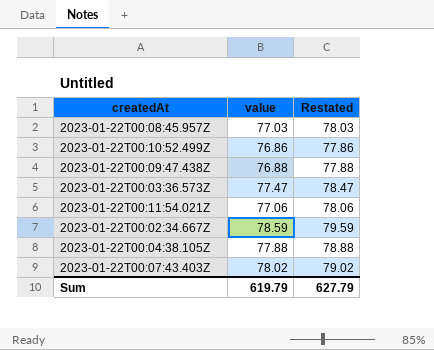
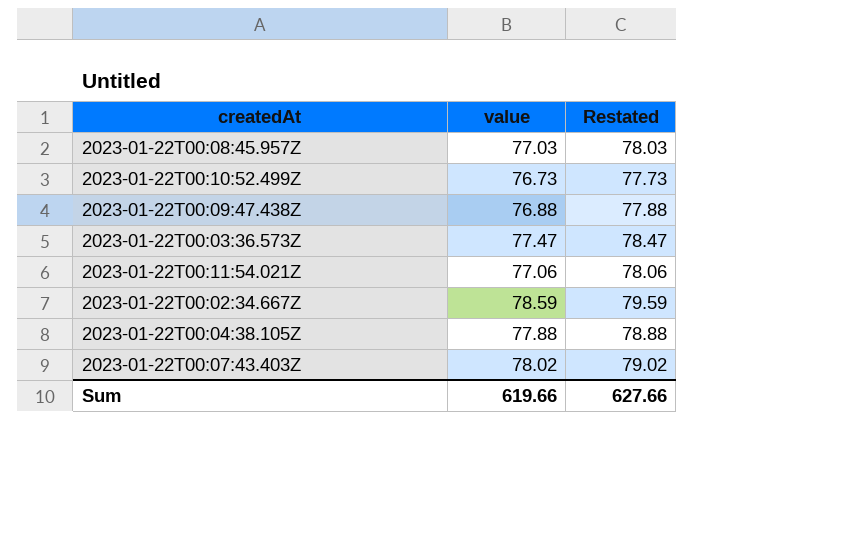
2023-01-22T00:10:52.499Z | value: 76.86 -> 76.73
2023-01-22T00:10:52.499Z | Restated: 77.86 -> 77.73
Sum | value: 619.79 -> 619.66
Sum | Restated: 627.79 -> 627.66

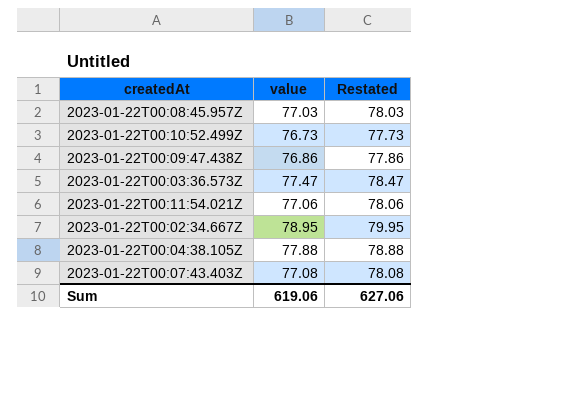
2023-01-22T00:09:47.438Z | value: 76.88 -> 76.86
2023-01-22T00:09:47.438Z | Restated: 77.88 -> 77.86
2023-01-22T00:02:34.667Z | value: 78.59 -> 78.95
2023-01-22T00:02:34.667Z | Restated: 79.59 -> 79.95
2023-01-22T00:07:43.403Z | value: 78.02 -> 77.08
2023-01-22T00:07:43.403Z | Restated: 79.02 -> 78.08
Sum | value: 619.66 -> 619.06
Sum | Restated: 627.66 -> 627.06

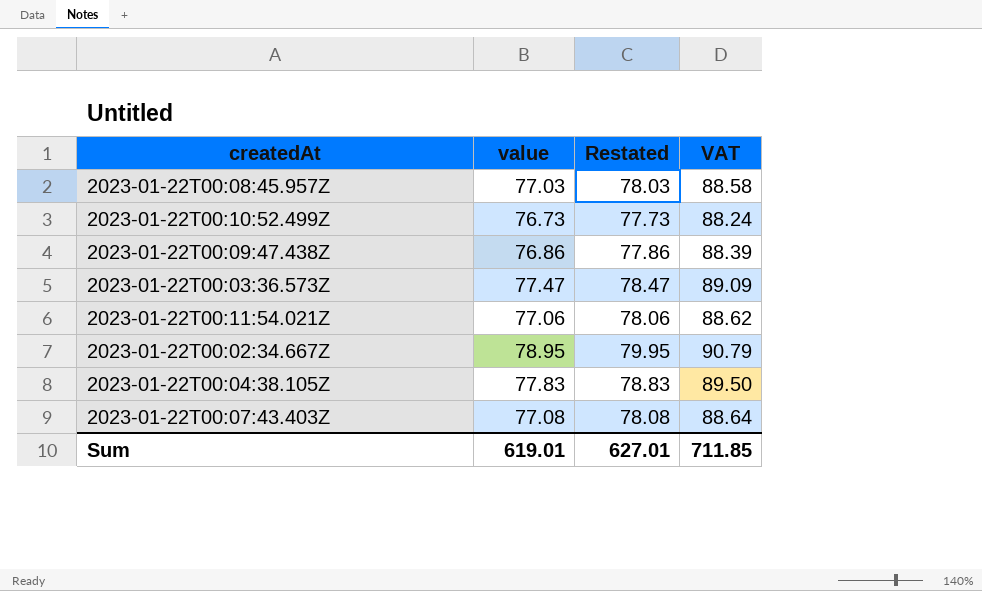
column VAT | formula: none -> [value] * 1.15
2023-01-22T00:04:38.105Z | value: 77.88 -> 77.83
2023-01-22T00:04:38.105Z | Restated: 78.88 -> 78.83
Sum | value: 619.06 -> 619.01
Sum | Restated: 627.06 -> 627.01

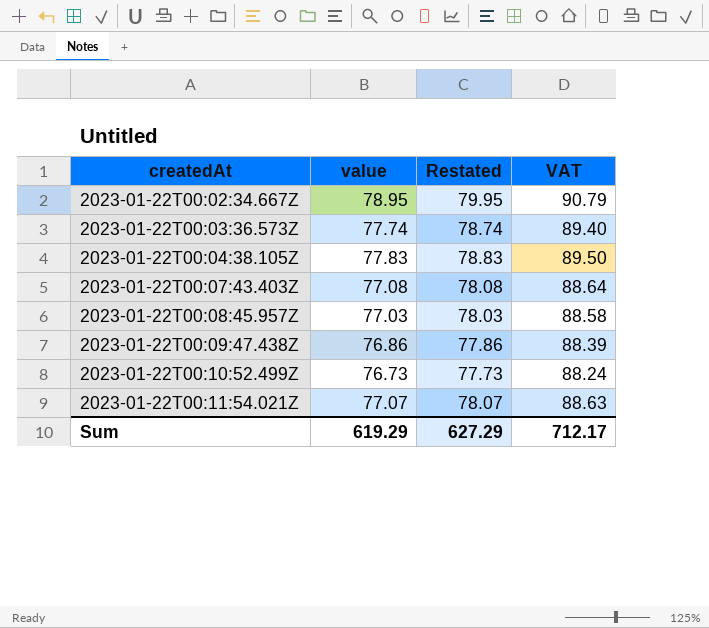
row order: none -> createdAt ascending
2023-01-22T00:03:36.573Z | value: 77.47 -> 77.74
2023-01-22T00:03:36.573Z | Restated: 78.47 -> 78.74
2023-01-22T00:03:36.573Z | VAT: 89.09 -> 89.40
2023-01-22T00:11:54.021Z | value: 77.06 -> 77.07
2023-01-22T00:11:54.021Z | Restated: 78.06 -> 78.07
2023-01-22T00:11:54.021Z | VAT: 88.62 -> 88.63
Sum | value: 619.01 -> 619.29
Sum | Restated: 627.01 -> 627.29
Sum | VAT: 711.85 -> 712.17

